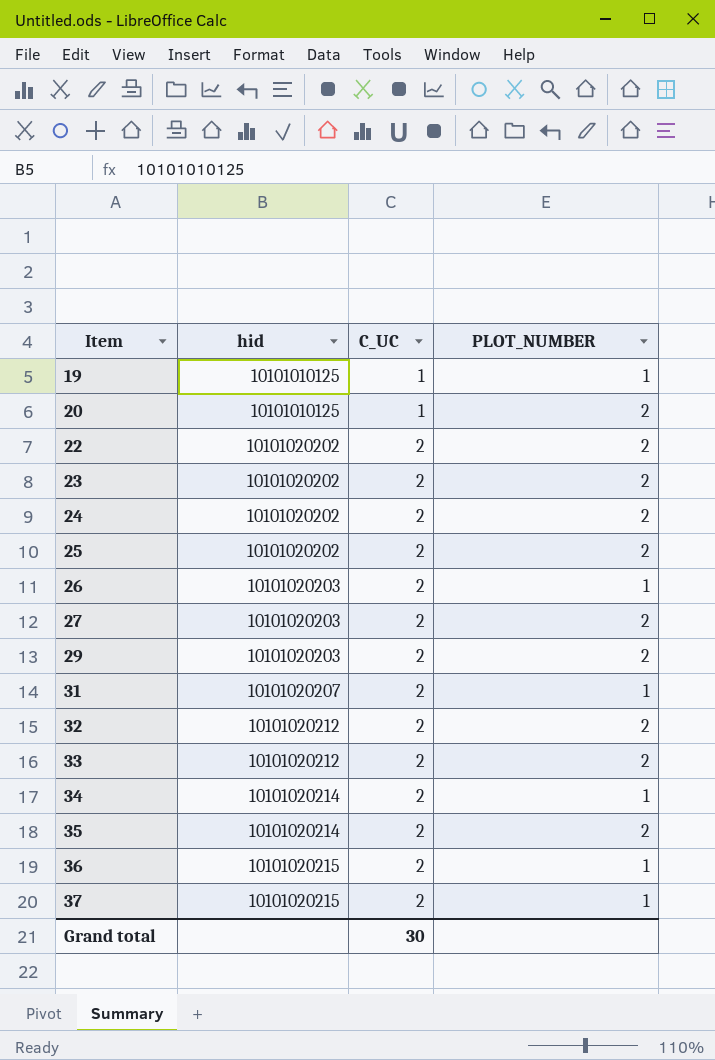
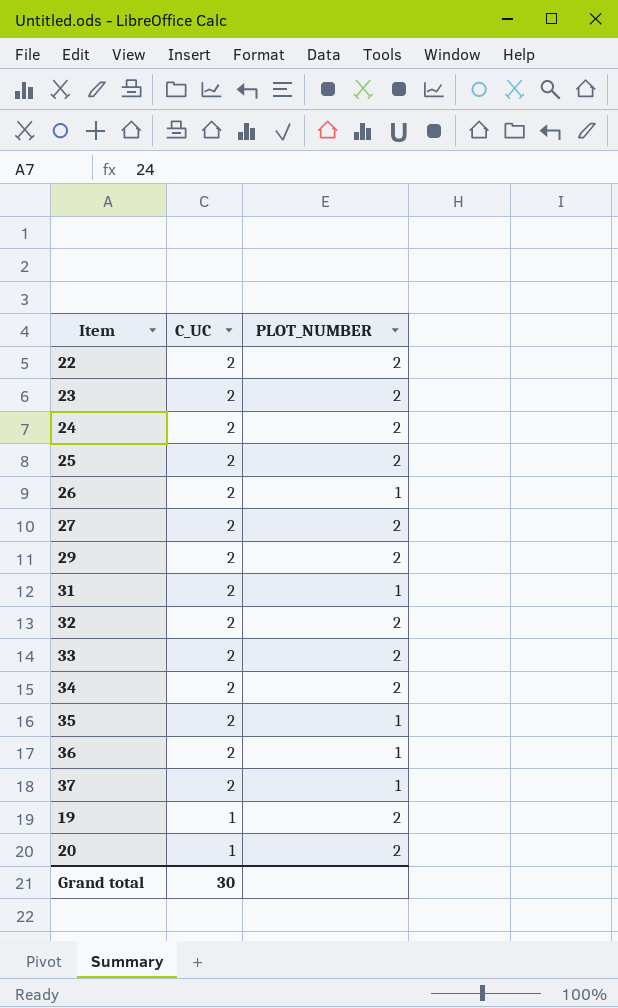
row order: Item ascending -> C_UC descending
column hid | position: 2 -> none
34 | PLOT_NUMBER: 1 -> 2
35 | PLOT_NUMBER: 2 -> 1
19 | PLOT_NUMBER: 1 -> 2

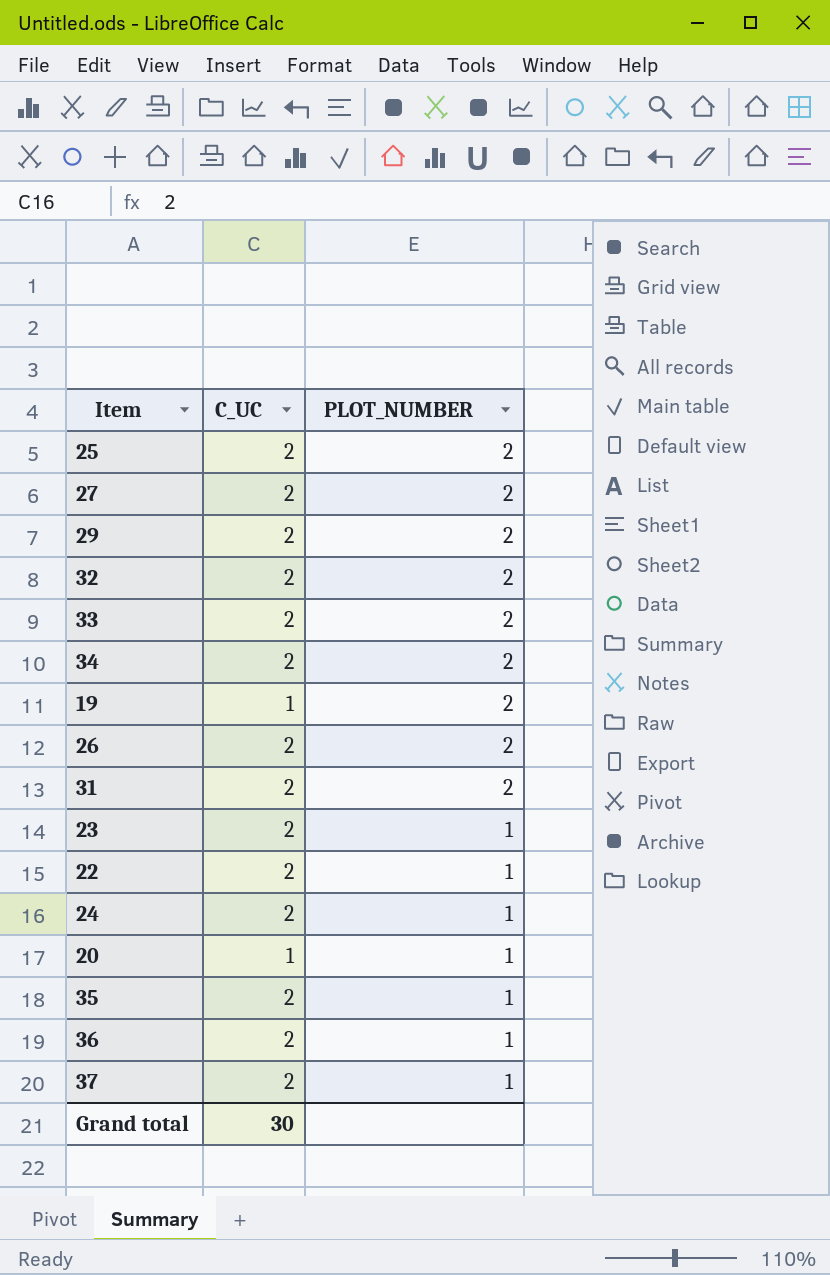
row order: C_UC descending -> PLOT_NUMBER descending
26 | PLOT_NUMBER: 1 -> 2
31 | PLOT_NUMBER: 1 -> 2
23 | PLOT_NUMBER: 2 -> 1
22 | PLOT_NUMBER: 2 -> 1
24 | PLOT_NUMBER: 2 -> 1
20 | PLOT_NUMBER: 2 -> 1

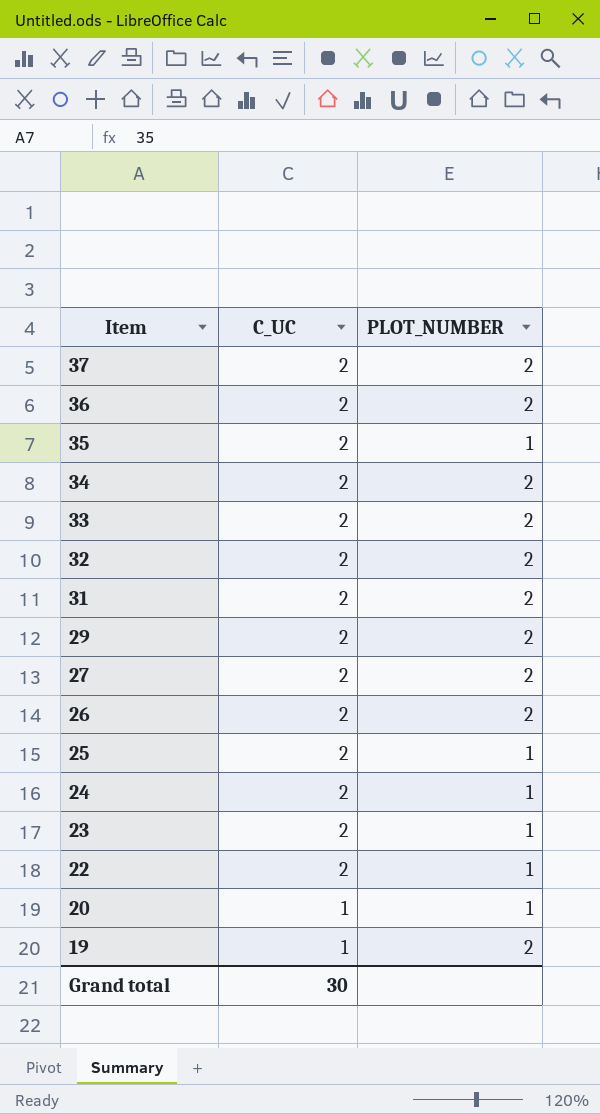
row order: PLOT_NUMBER descending -> Item descending
37 | PLOT_NUMBER: 1 -> 2
36 | PLOT_NUMBER: 1 -> 2
25 | PLOT_NUMBER: 2 -> 1

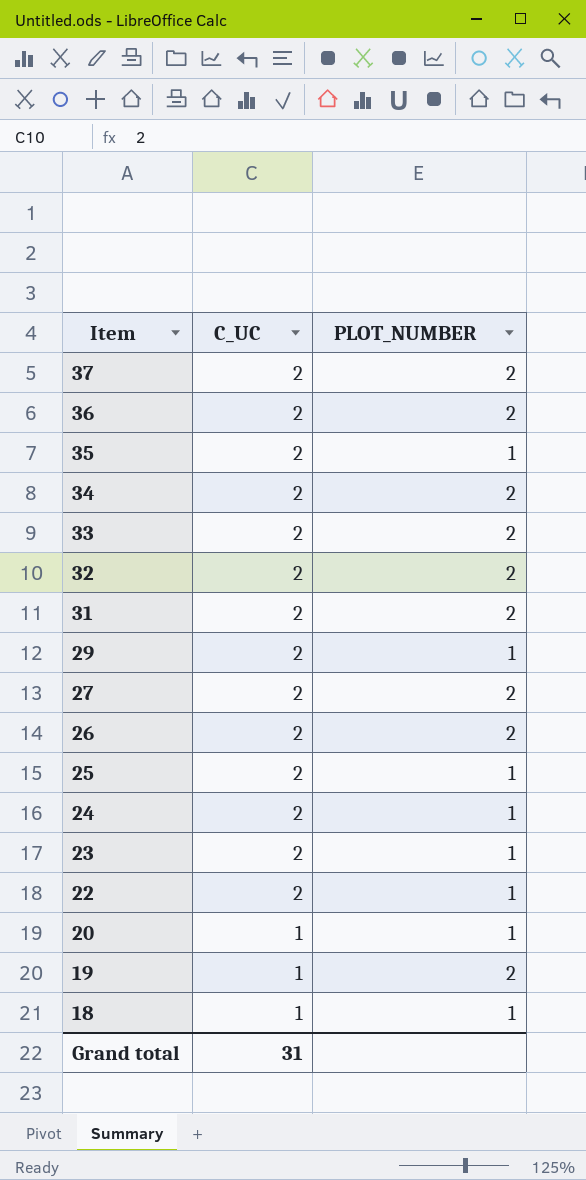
29 | PLOT_NUMBER: 2 -> 1
row 18: none -> 1 | 1
Grand total | C_UC: 30 -> 31

